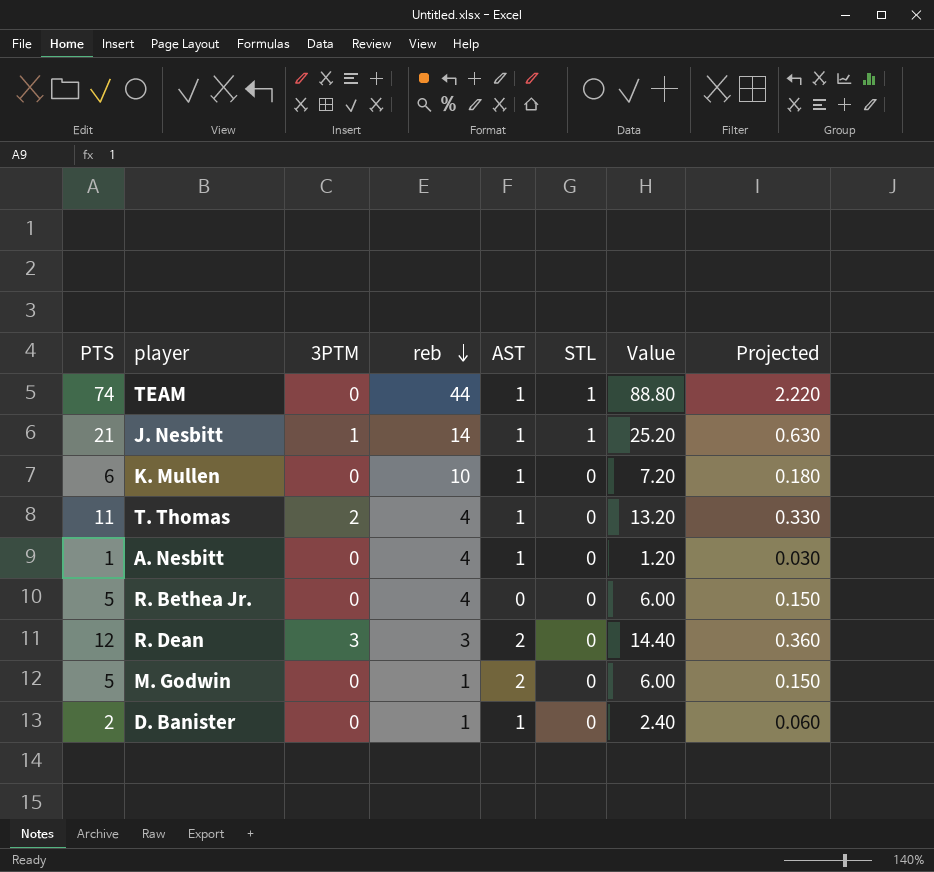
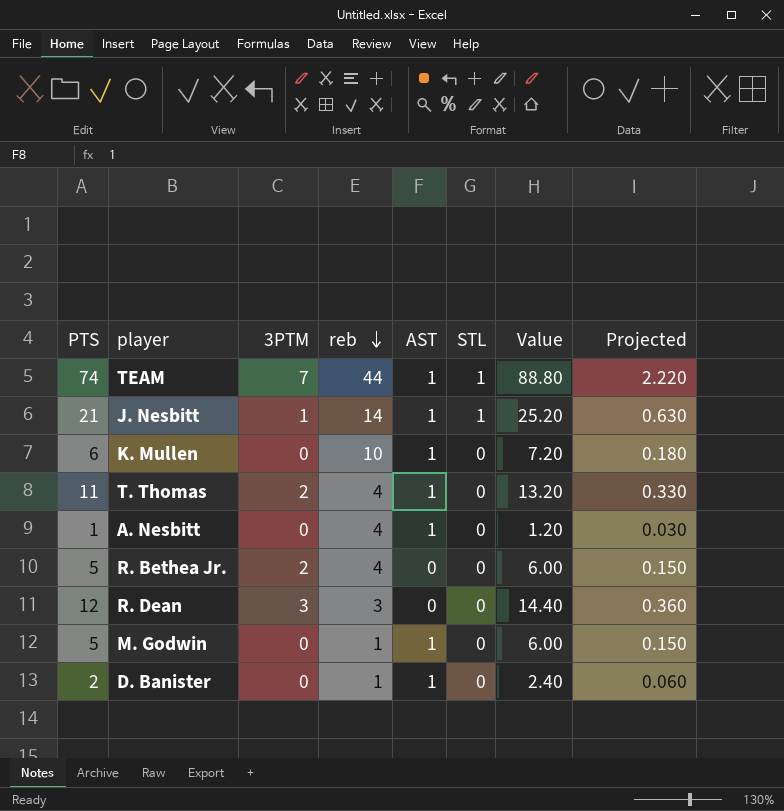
TEAM | 3PTM: 0 -> 7
R. Bethea Jr. | 3PTM: 0 -> 2
R. Dean | AST: 2 -> 0
M. Godwin | AST: 2 -> 1

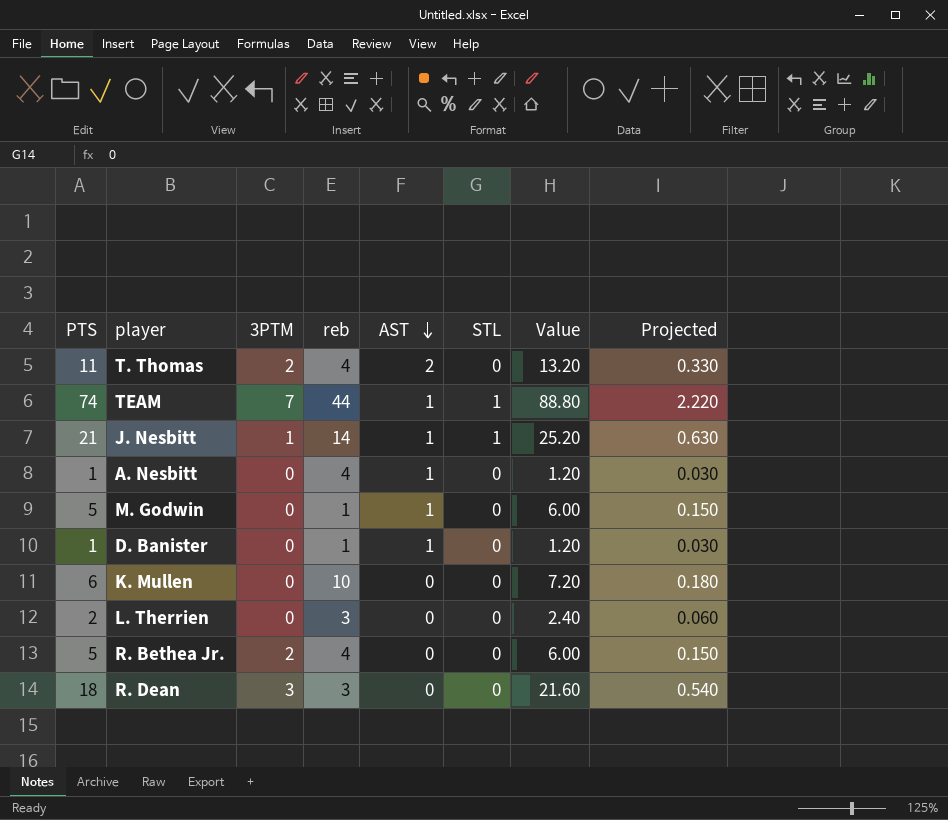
row order: reb descending -> AST descending
T. Thomas | AST: 1 -> 2
D. Banister | PTS: 2 -> 1
D. Banister | Value: 2.40 -> 1.20
D. Banister | Projected: 0.060 -> 0.030
K. Mullen | AST: 1 -> 0
row L. Therrien: none -> 2 | 0 | 3 | 0 | 0 | 2.40 | 0.060
R. Dean | PTS: 12 -> 18
R. Dean | Value: 14.40 -> 21.60
R. Dean | Projected: 0.360 -> 0.540

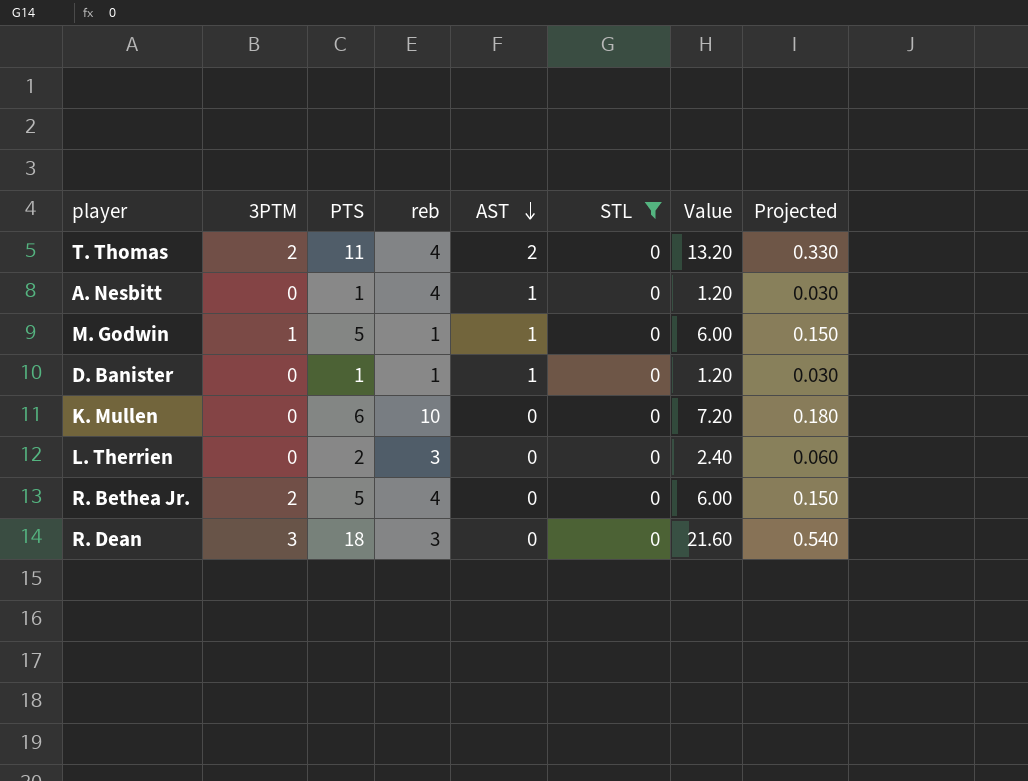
filter: none -> STL = 0
column PTS | position: 1 -> 3
M. Godwin | 3PTM: 0 -> 1

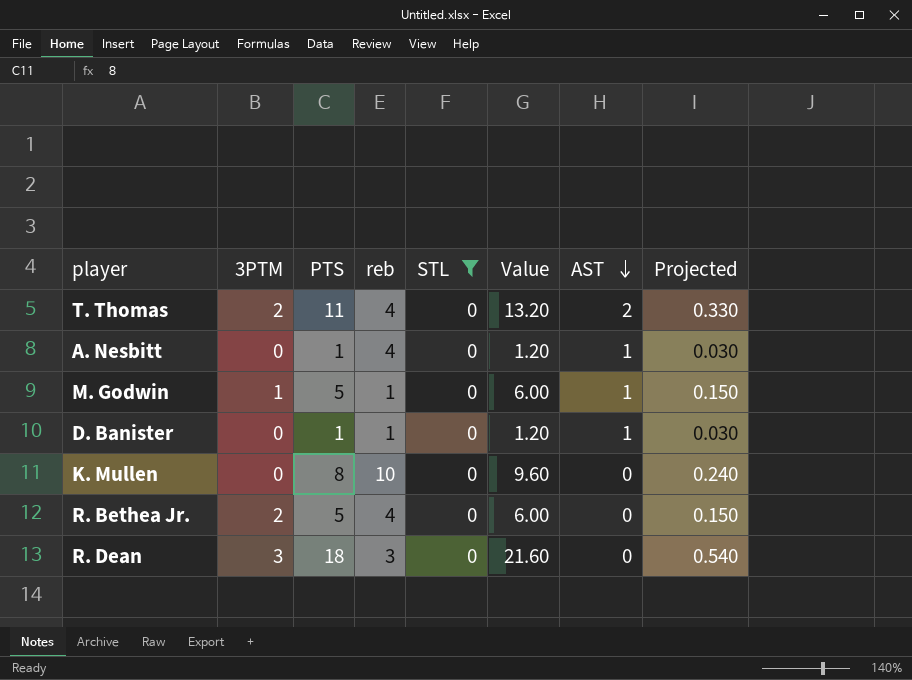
column AST | position: 5 -> 7
row L. Therrien: 0 | 2 | 3 | 0 | 0 | 2.40 | 0.060 -> none
K. Mullen | PTS: 6 -> 8
K. Mullen | Value: 7.20 -> 9.60
K. Mullen | Projected: 0.180 -> 0.240

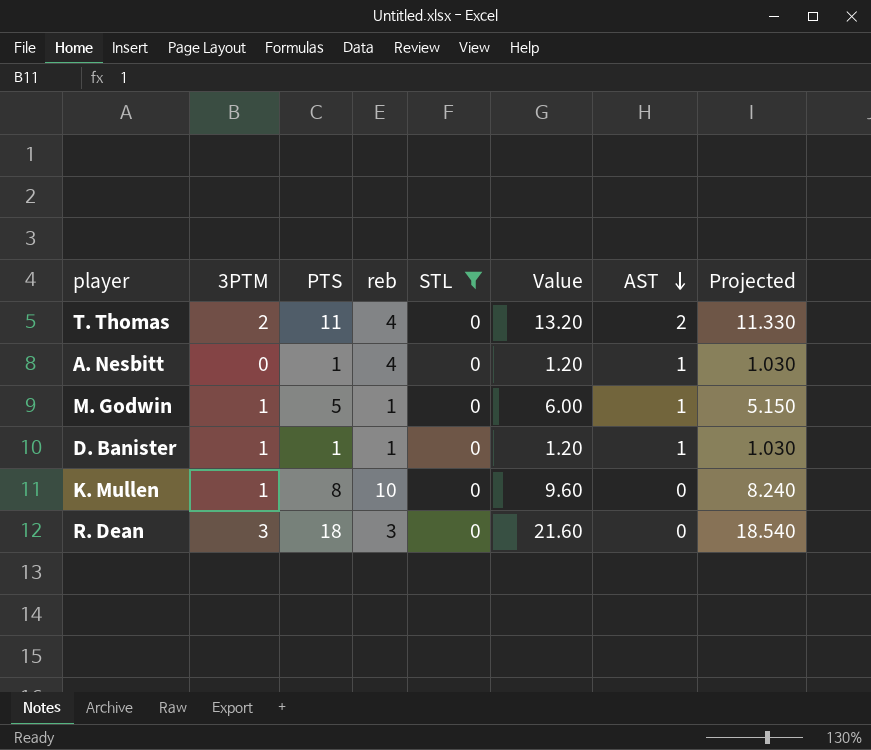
column Projected | formula: [PTS] * 0.03 -> [PTS] * 1.03
row R. Bethea Jr.: 2 | 5 | 4 | 0 | 6.00 | 0 | 0.150 -> none
D. Banister | 3PTM: 0 -> 1
K. Mullen | 3PTM: 0 -> 1

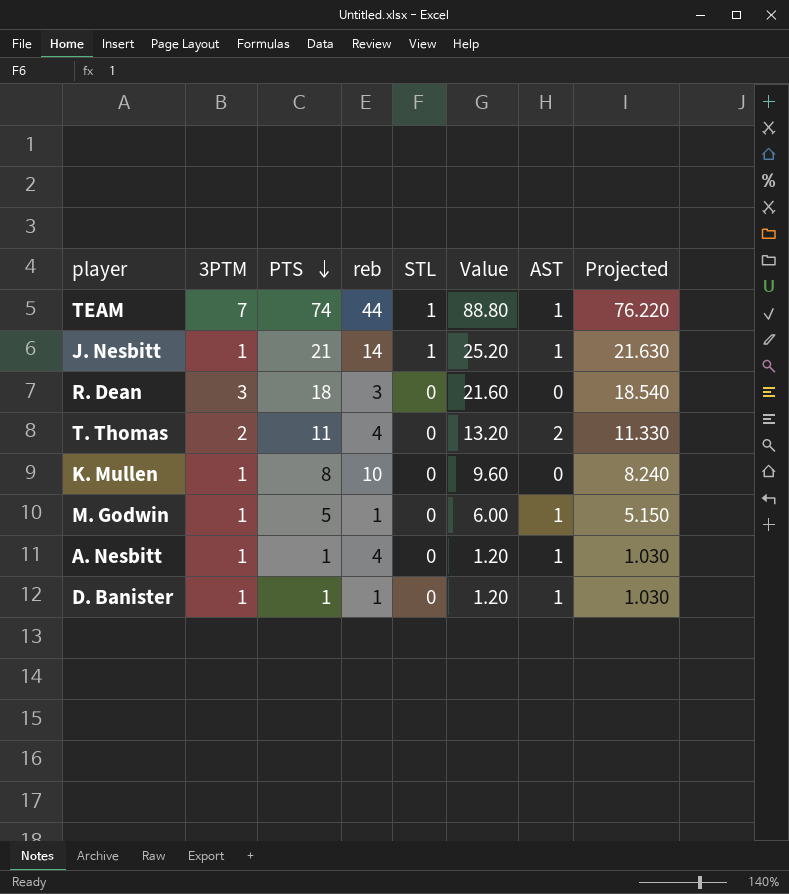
filter: STL = 0 -> none
row order: AST descending -> PTS descending
A. Nesbitt | 3PTM: 0 -> 1

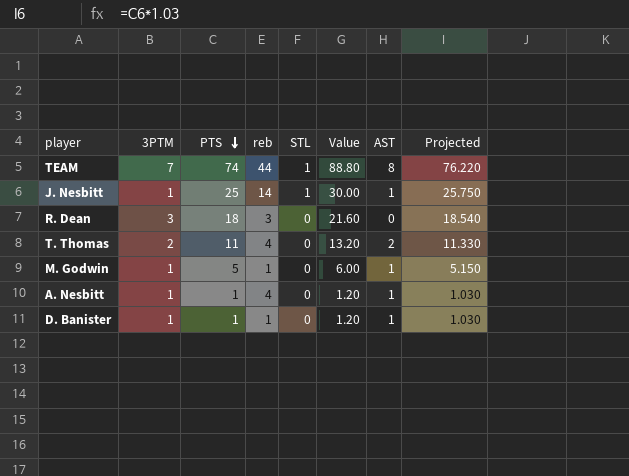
row K. Mullen: 1 | 8 | 10 | 0 | 9.60 | 0 | 8.240 -> none
TEAM | AST: 1 -> 8
J. Nesbitt | PTS: 21 -> 25
J. Nesbitt | Value: 25.20 -> 30.00
J. Nesbitt | Projected: 21.630 -> 25.750

